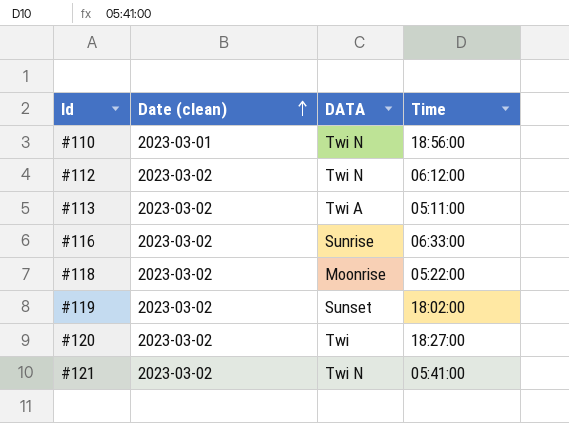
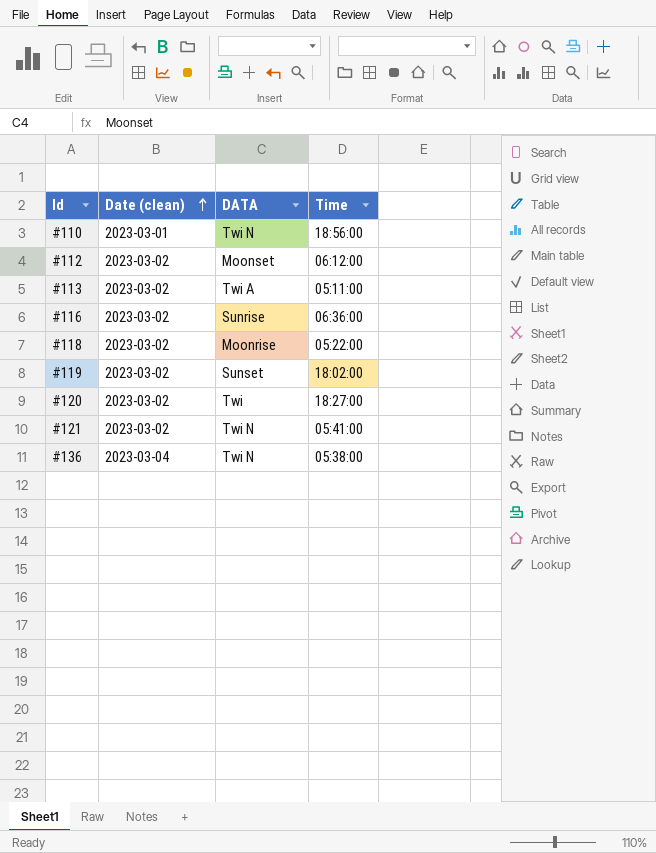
#112 | DATA: Twi N -> Moonset
#116 | Time: 06:33:00 -> 06:36:00
row #136: none -> 2023-03-04 | Twi N | 05:38:00

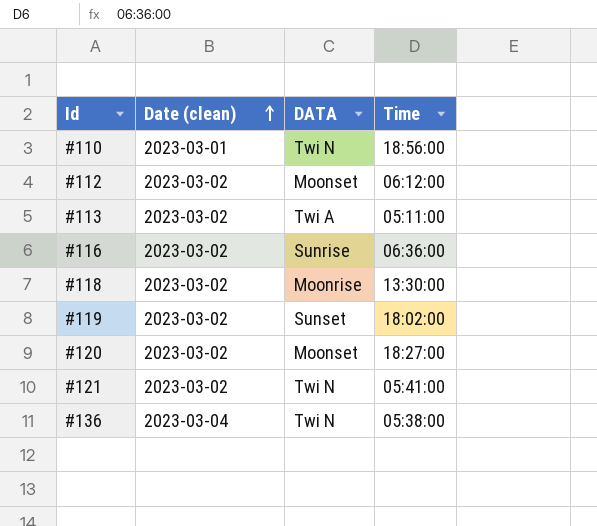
#118 | Time: 05:22:00 -> 13:30:00
#120 | DATA: Twi -> Moonset

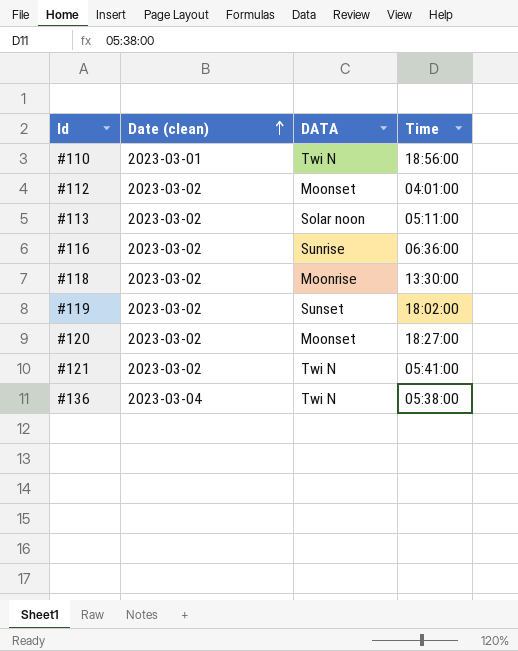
#112 | Time: 06:12:00 -> 04:01:00
#113 | DATA: Twi A -> Solar noon

